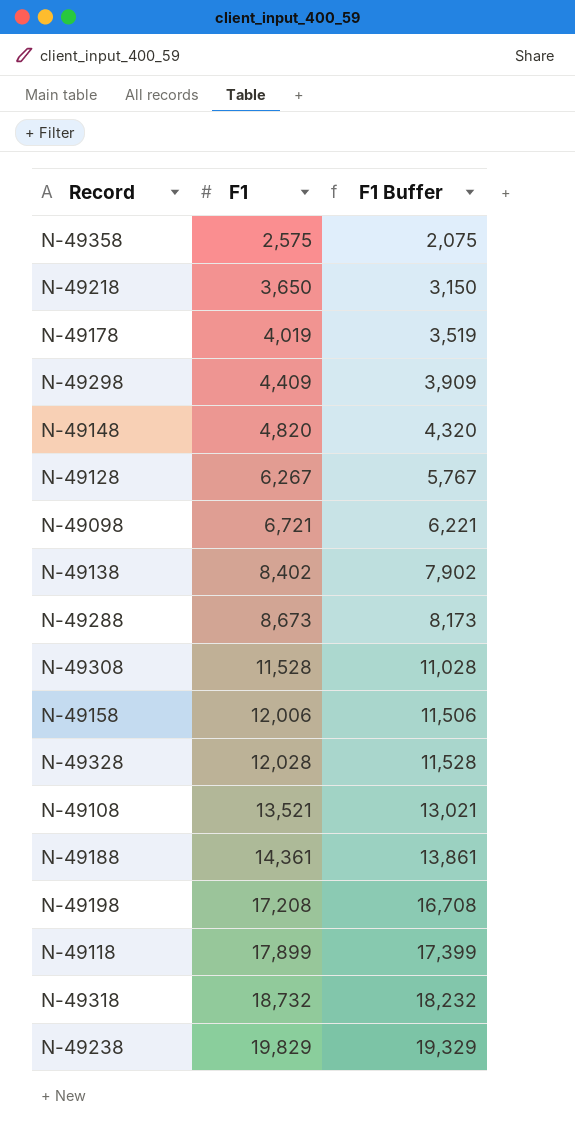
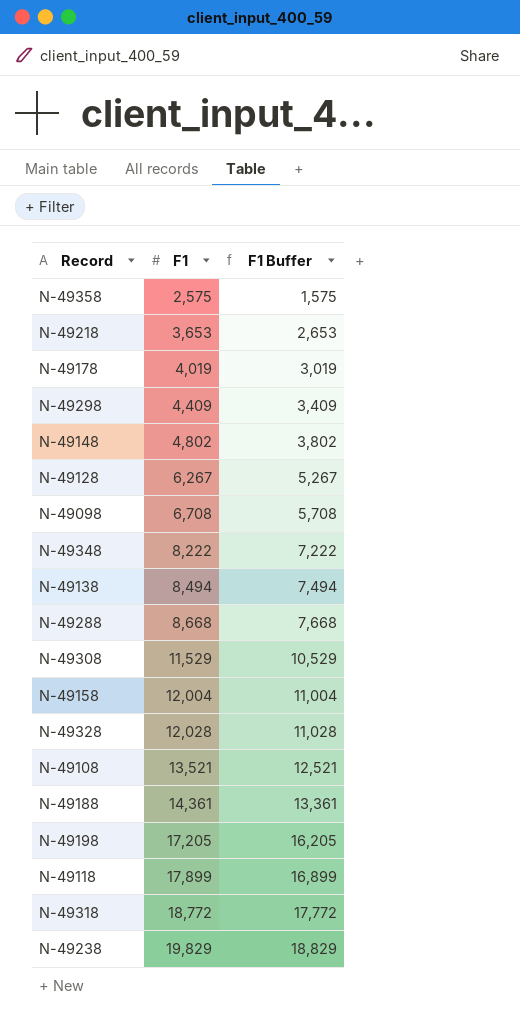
column F1 Buffer | formula: [F1] - 500 -> [F1] - 1000
N-49218 | F1: 3,650 -> 3,653
N-49148 | F1: 4,820 -> 4,802
N-49098 | F1: 6,721 -> 6,708
row N-49348: none -> 8,222 | 7,222
N-49138 | F1: 8,402 -> 8,494
N-49288 | F1: 8,673 -> 8,668
N-49308 | F1: 11,528 -> 11,529
N-49158 | F1: 12,006 -> 12,004
N-49198 | F1: 17,208 -> 17,205
N-49318 | F1: 18,732 -> 18,772

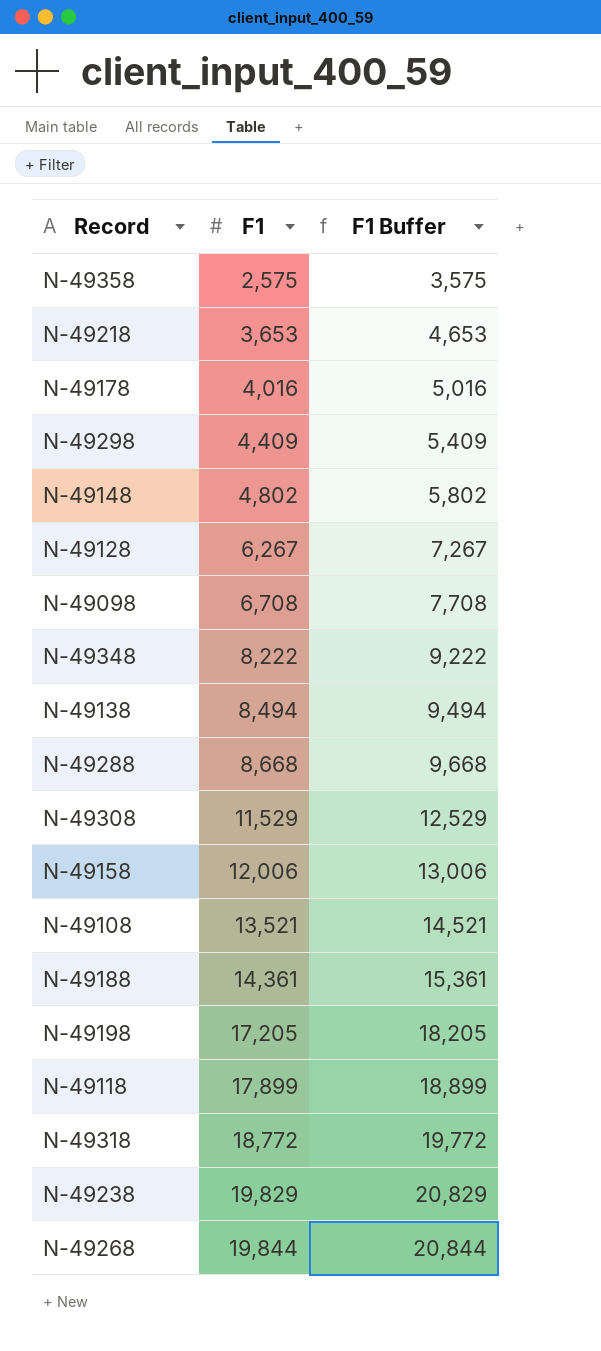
column F1 Buffer | formula: [F1] - 1000 -> [F1] + 1000
row N-49328: 12,028 | 11,028 -> none
N-49178 | F1: 4,019 -> 4,016
N-49158 | F1: 12,004 -> 12,006
row N-49268: none -> 19,844 | 20,844

